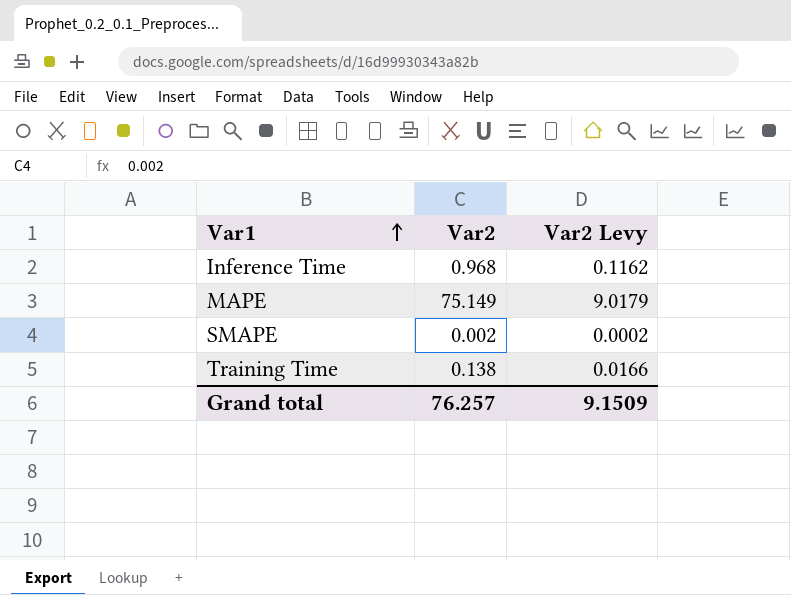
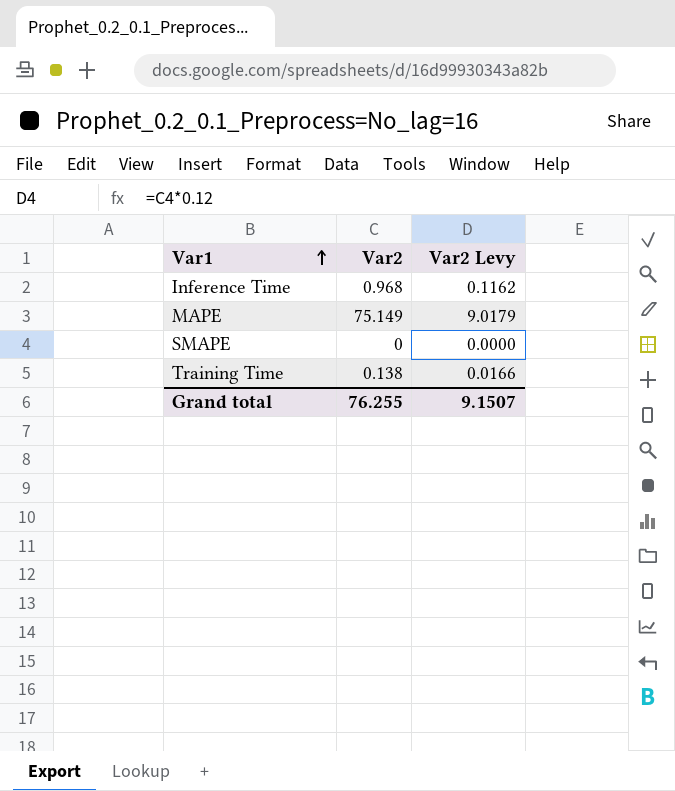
SMAPE | Var2: 0.002 -> 0
SMAPE | Var2 Levy: 0.0002 -> 0.0000
Grand total | Var2: 76.257 -> 76.255
Grand total | Var2 Levy: 9.1509 -> 9.1507

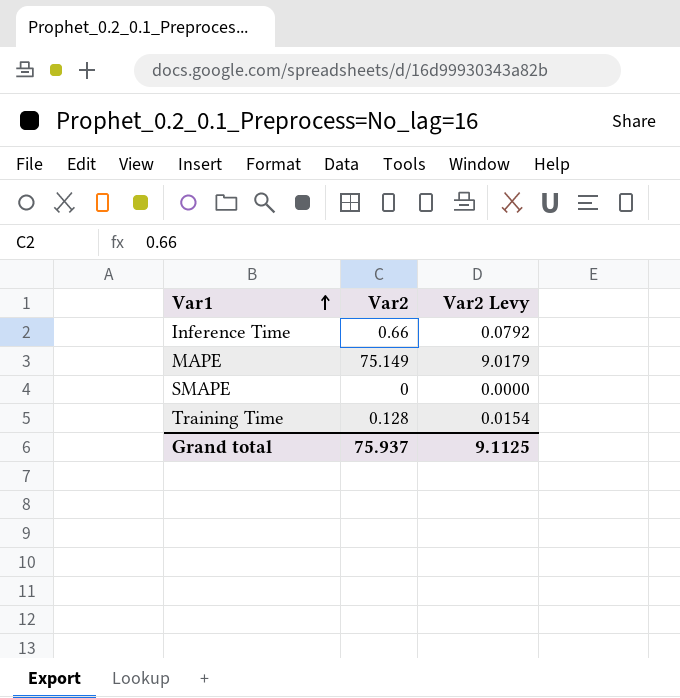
Inference Time | Var2: 0.968 -> 0.66
Inference Time | Var2 Levy: 0.1162 -> 0.0792
Training Time | Var2: 0.138 -> 0.128
Training Time | Var2 Levy: 0.0166 -> 0.0154
Grand total | Var2: 76.255 -> 75.937
Grand total | Var2 Levy: 9.1507 -> 9.1125

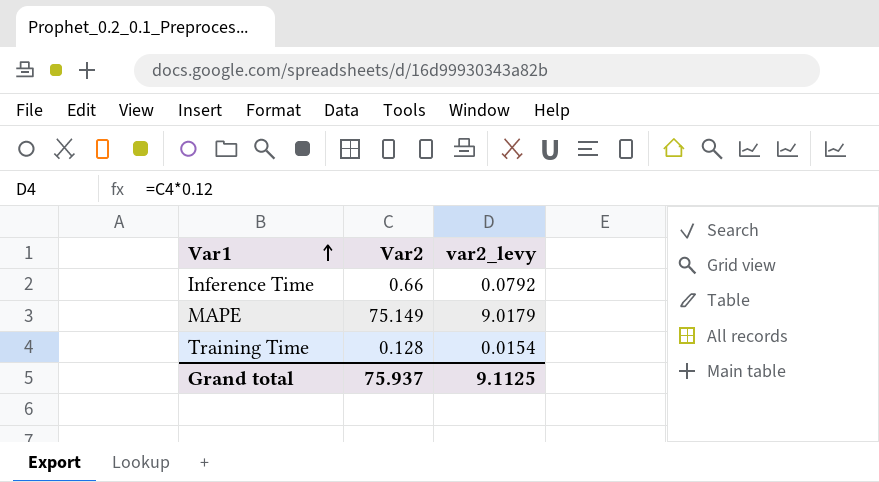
column name: Var2 Levy -> var2_levy
row SMAPE: 0 | 0.0000 -> none

